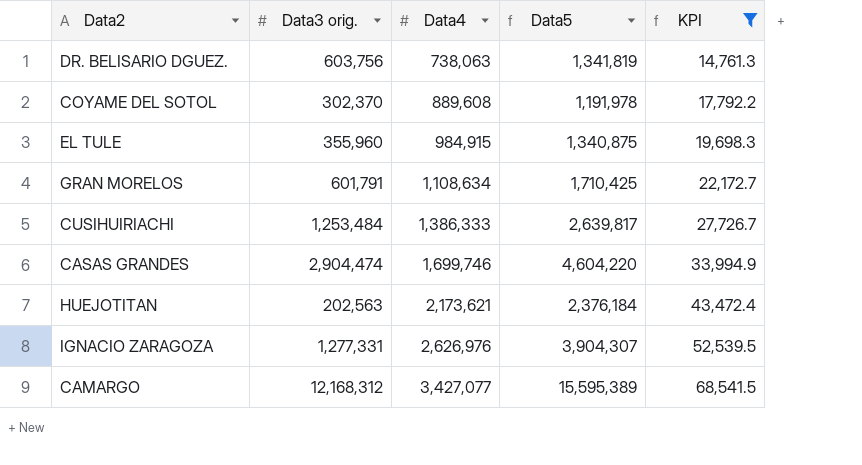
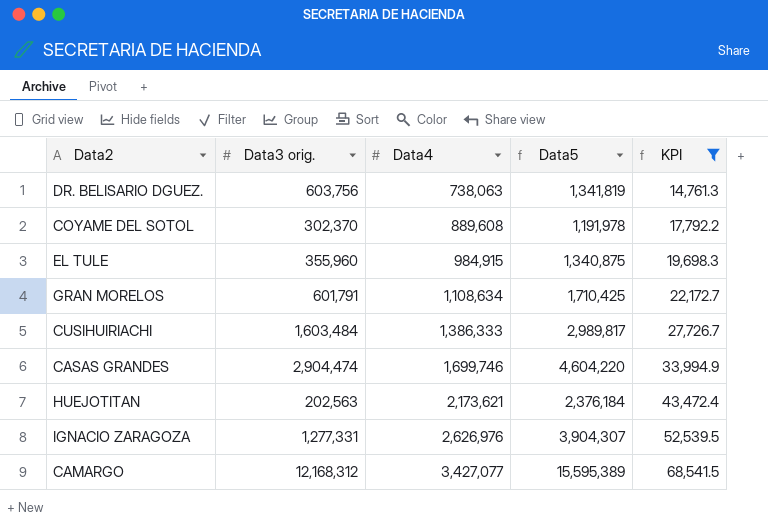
CUSIHUIRIACHI | Data3 orig.: 1,253,484 -> 1,603,484
CUSIHUIRIACHI | Data5: 2,639,817 -> 2,989,817

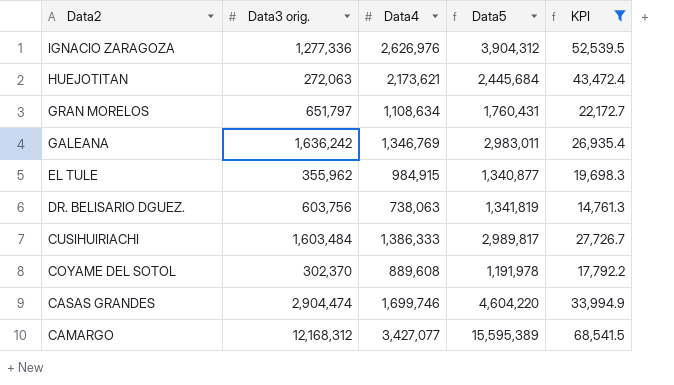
row order: Data4 ascending -> Data2 descending
IGNACIO ZARAGOZA | Data3 orig.: 1,277,331 -> 1,277,336
IGNACIO ZARAGOZA | Data5: 3,904,307 -> 3,904,312
HUEJOTITAN | Data3 orig.: 202,563 -> 272,063
HUEJOTITAN | Data5: 2,376,184 -> 2,445,684
GRAN MORELOS | Data3 orig.: 601,791 -> 651,797
GRAN MORELOS | Data5: 1,710,425 -> 1,760,431
row GALEANA: none -> 1,636,242 | 1,346,769 | 2,983,011 | 26,935.4
EL TULE | Data3 orig.: 355,960 -> 355,962
EL TULE | Data5: 1,340,875 -> 1,340,877

